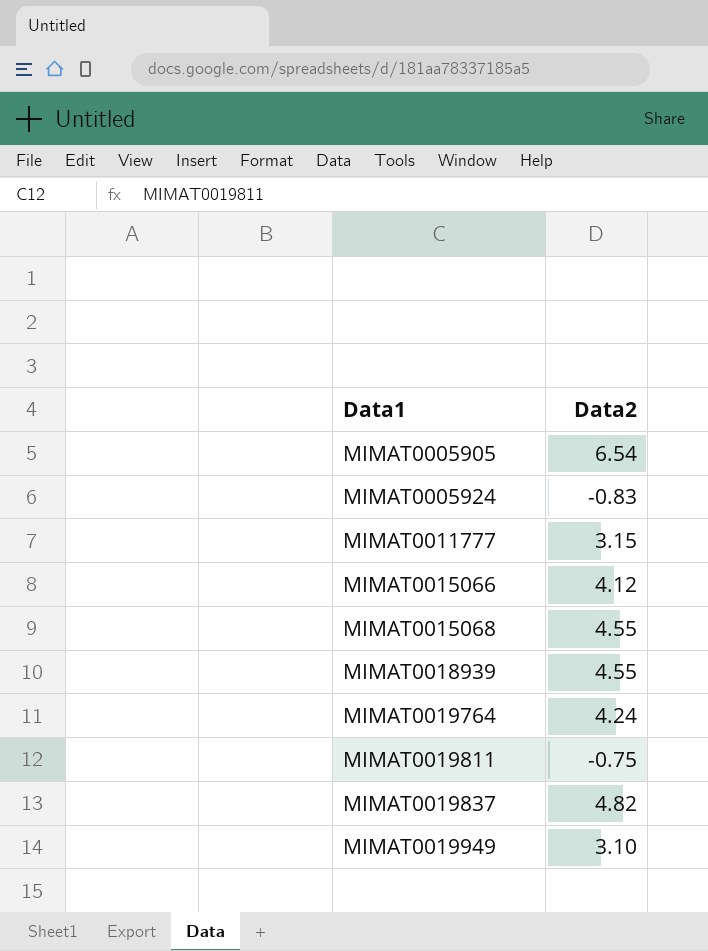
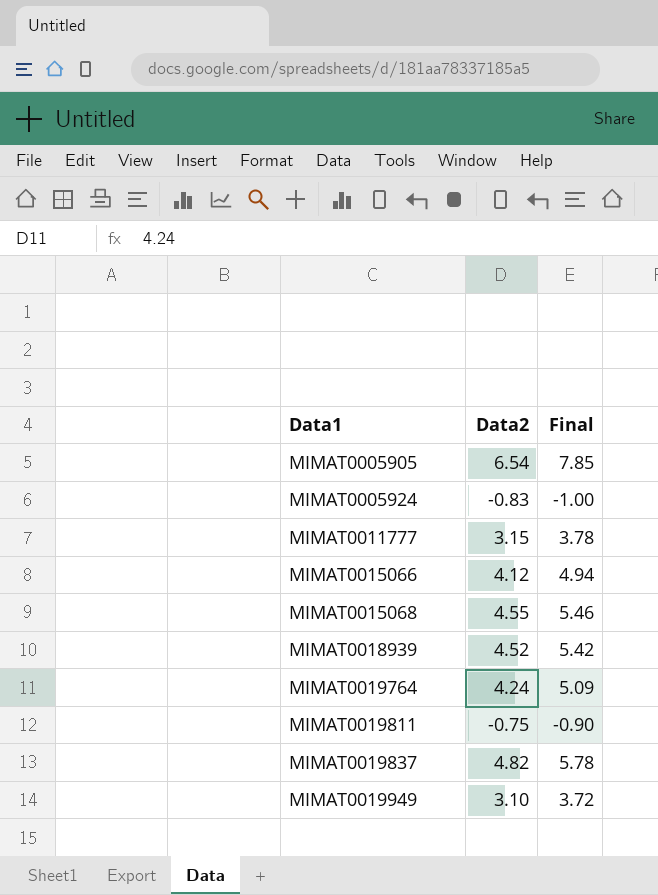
column Final | formula: none -> [Data2] * 1.2
MIMAT0018939 | Data2: 4.55 -> 4.52

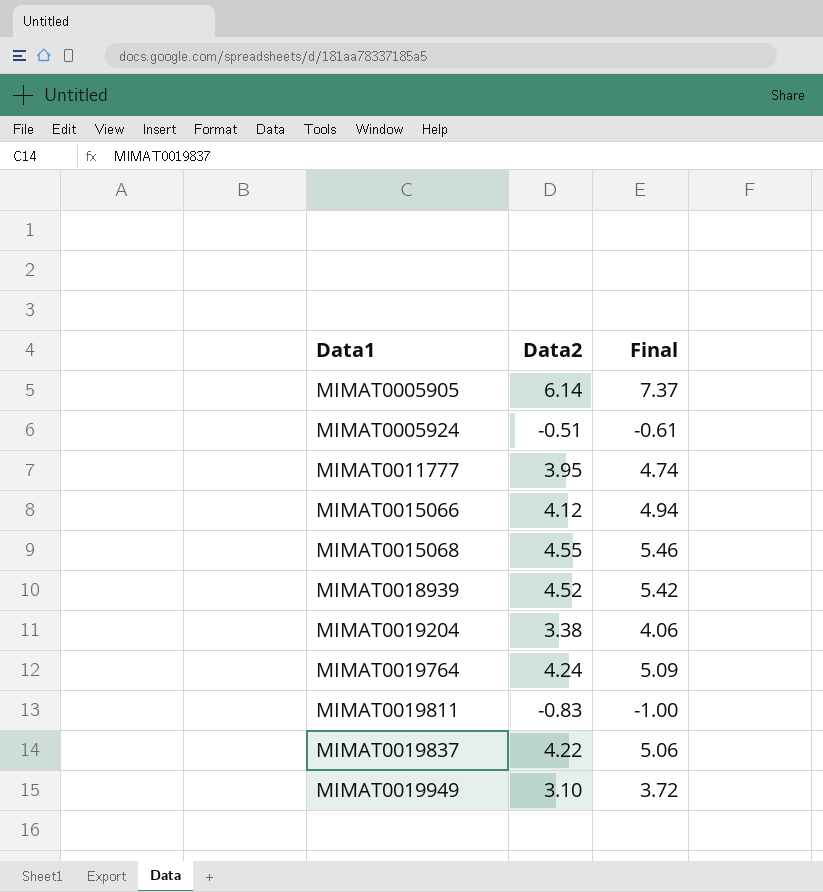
MIMAT0005905 | Data2: 6.54 -> 6.14
MIMAT0005905 | Final: 7.85 -> 7.37
MIMAT0005924 | Data2: -0.83 -> -0.51
MIMAT0005924 | Final: -1.00 -> -0.61
MIMAT0011777 | Data2: 3.15 -> 3.95
MIMAT0011777 | Final: 3.78 -> 4.74
row MIMAT0019204: none -> 3.38 | 4.06
MIMAT0019811 | Data2: -0.75 -> -0.83
MIMAT0019811 | Final: -0.90 -> -1.00
MIMAT0019837 | Data2: 4.82 -> 4.22
MIMAT0019837 | Final: 5.78 -> 5.06

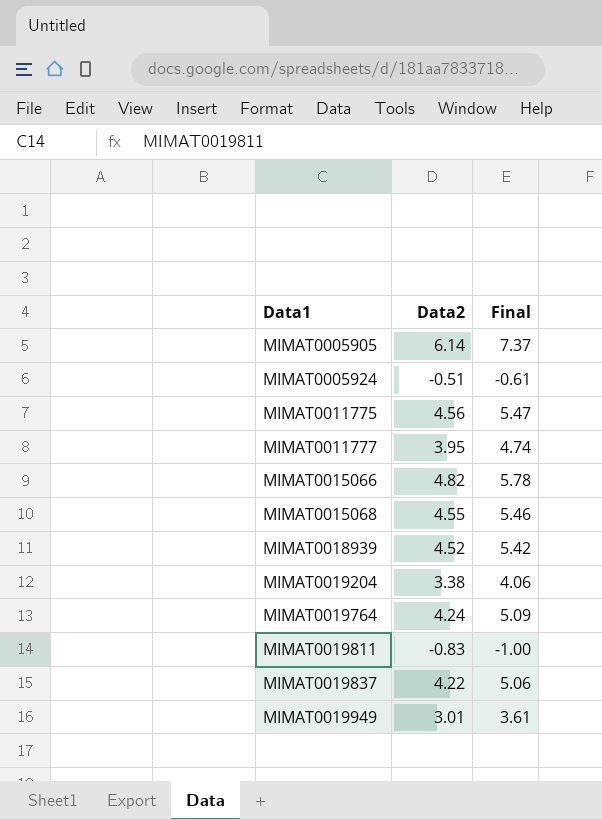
row MIMAT0011775: none -> 4.56 | 5.47
MIMAT0015066 | Data2: 4.12 -> 4.82
MIMAT0015066 | Final: 4.94 -> 5.78
MIMAT0019949 | Data2: 3.10 -> 3.01
MIMAT0019949 | Final: 3.72 -> 3.61

